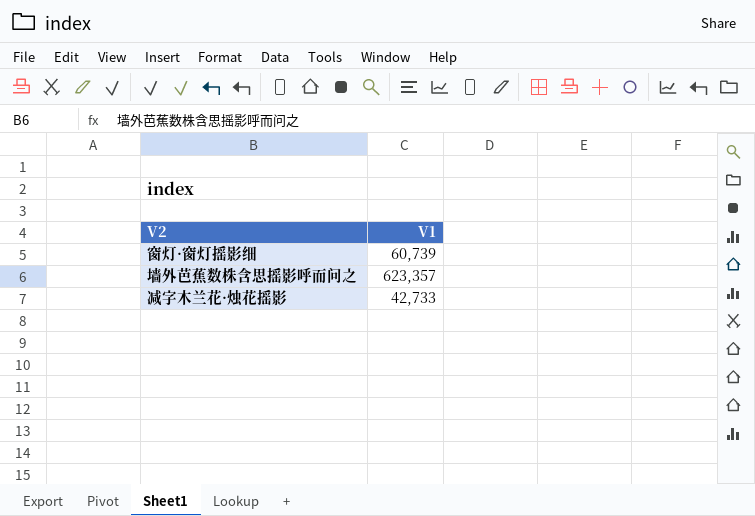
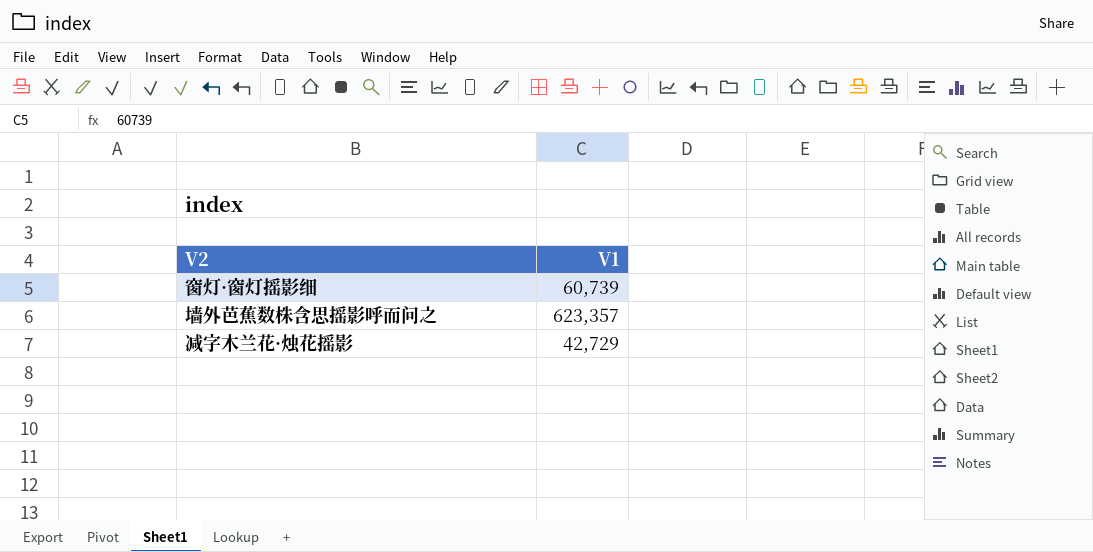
减字木兰花·烛花摇影 | V1: 42,733 -> 42,729

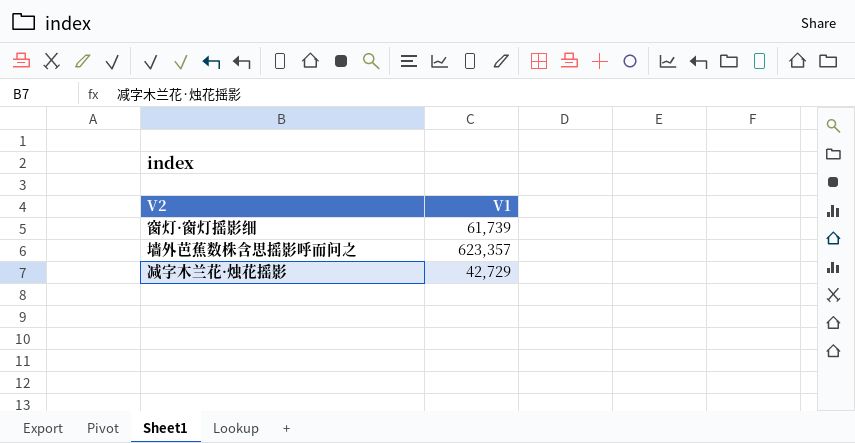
窗灯·窗灯摇影细 | V1: 60,739 -> 61,739

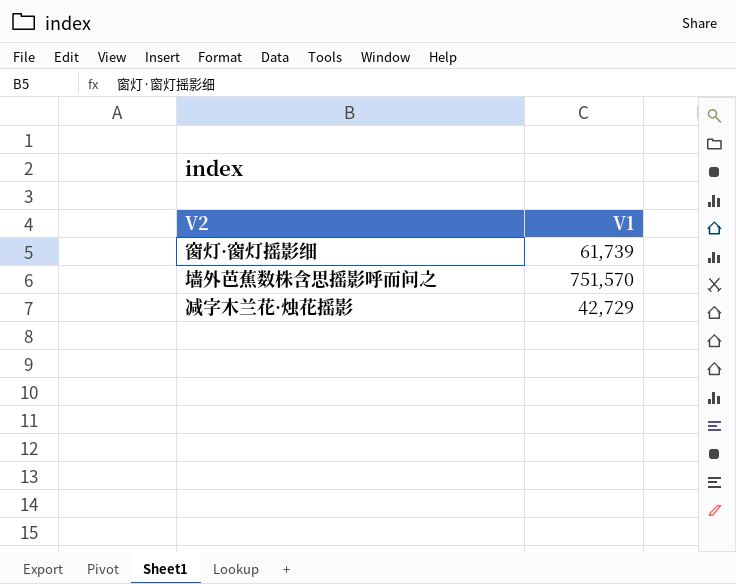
墙外芭蕉数株含思摇影呼而问之 | V1: 623,357 -> 751,570

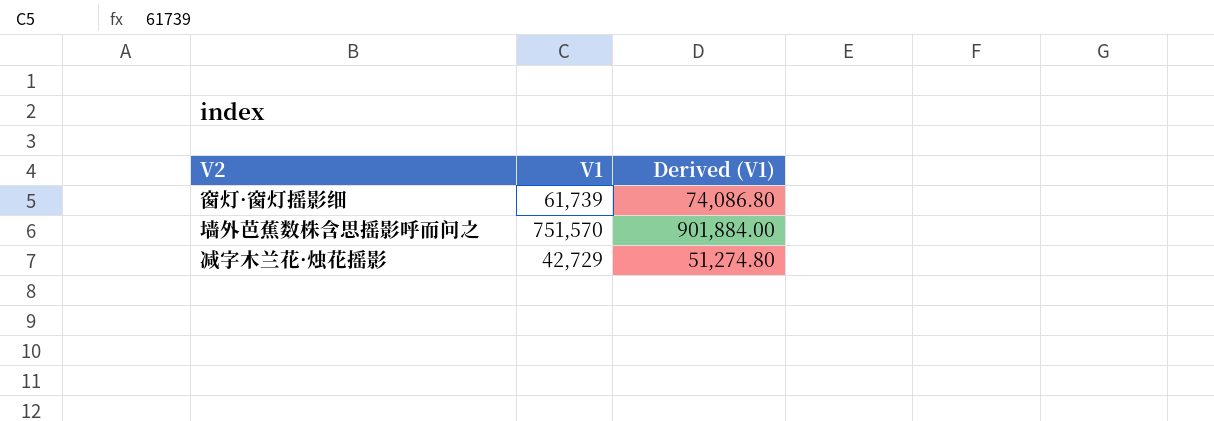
column Derived (V1) | formula: none -> [V1] * 1.2

